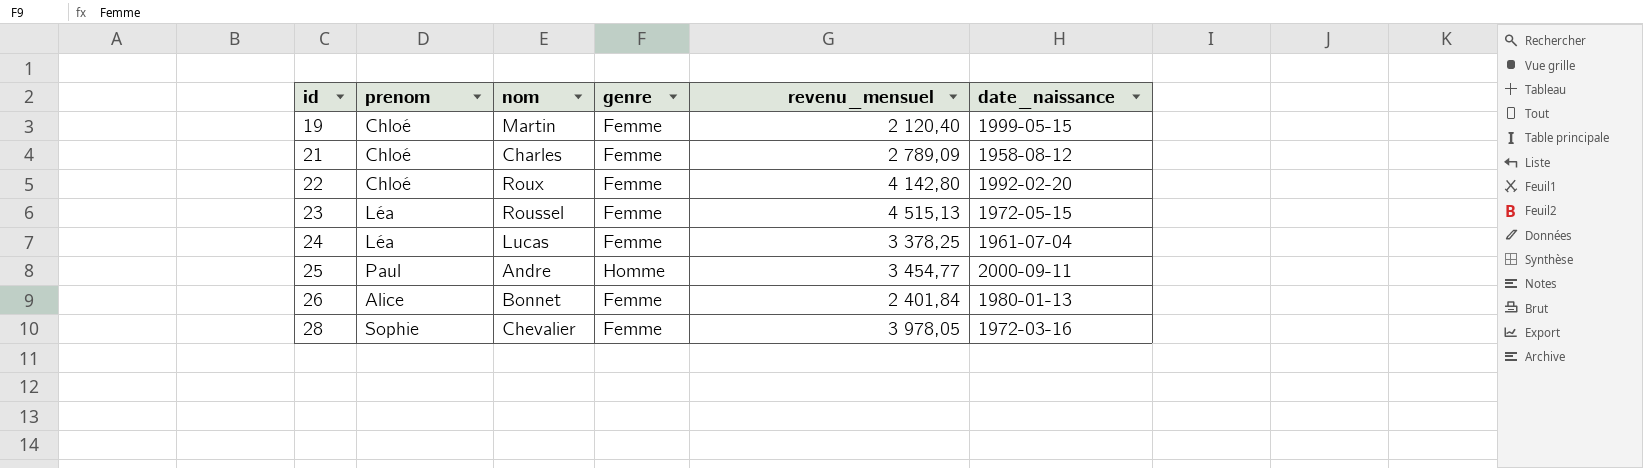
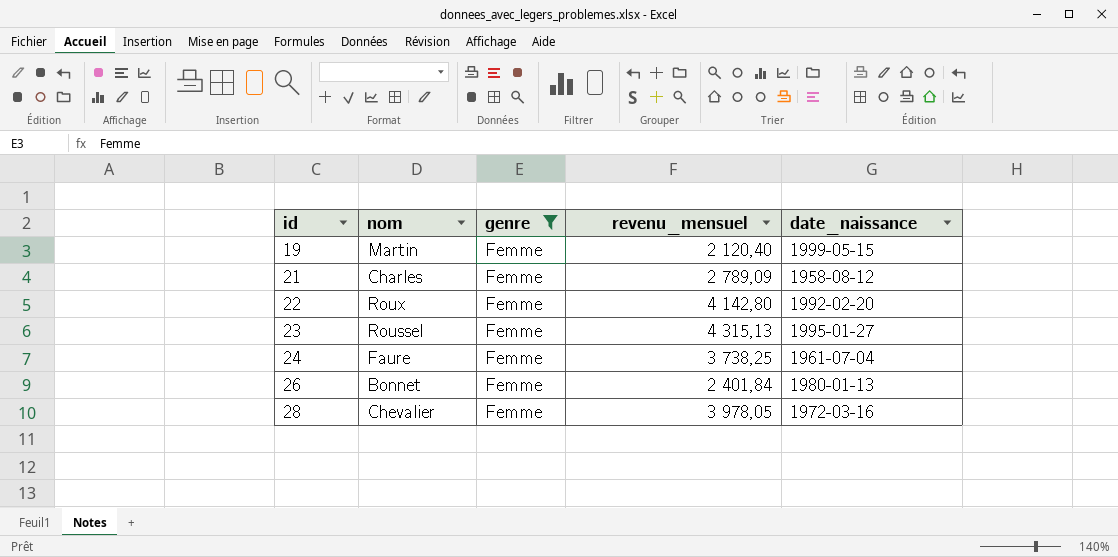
filter: none -> genre = Femme
column prenom | position: 2 -> none
23 | revenu_mensuel: 4 515,13 -> 4 315,13
23 | date_naissance: 1972-05-15 -> 1995-01-27
24 | nom: Lucas -> Faure
24 | revenu_mensuel: 3 378,25 -> 3 738,25

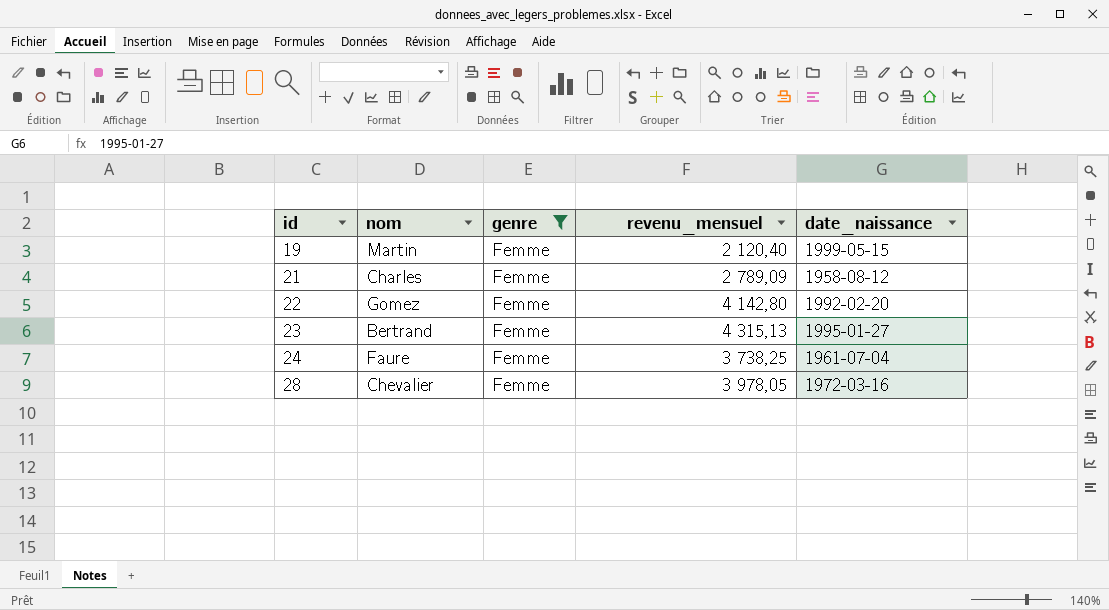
row 26: Bonnet | Femme | 2 401,84 | 1980-01-13 -> none
22 | nom: Roux -> Gomez
23 | nom: Roussel -> Bertrand

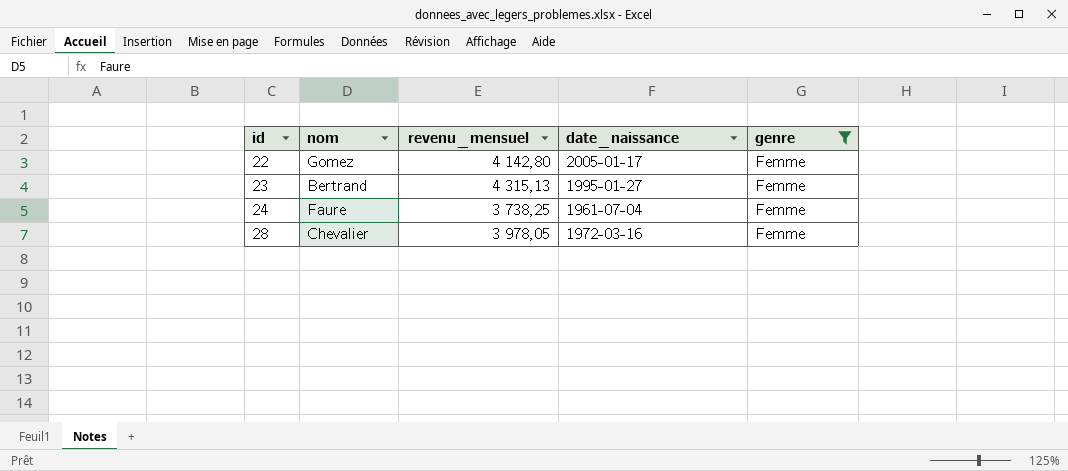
column genre | position: 3 -> 5
row 19: Martin | Femme | 2 120,40 | 1999-05-15 -> none
row 21: Charles | Femme | 2 789,09 | 1958-08-12 -> none
22 | date_naissance: 1992-02-20 -> 2005-01-17

